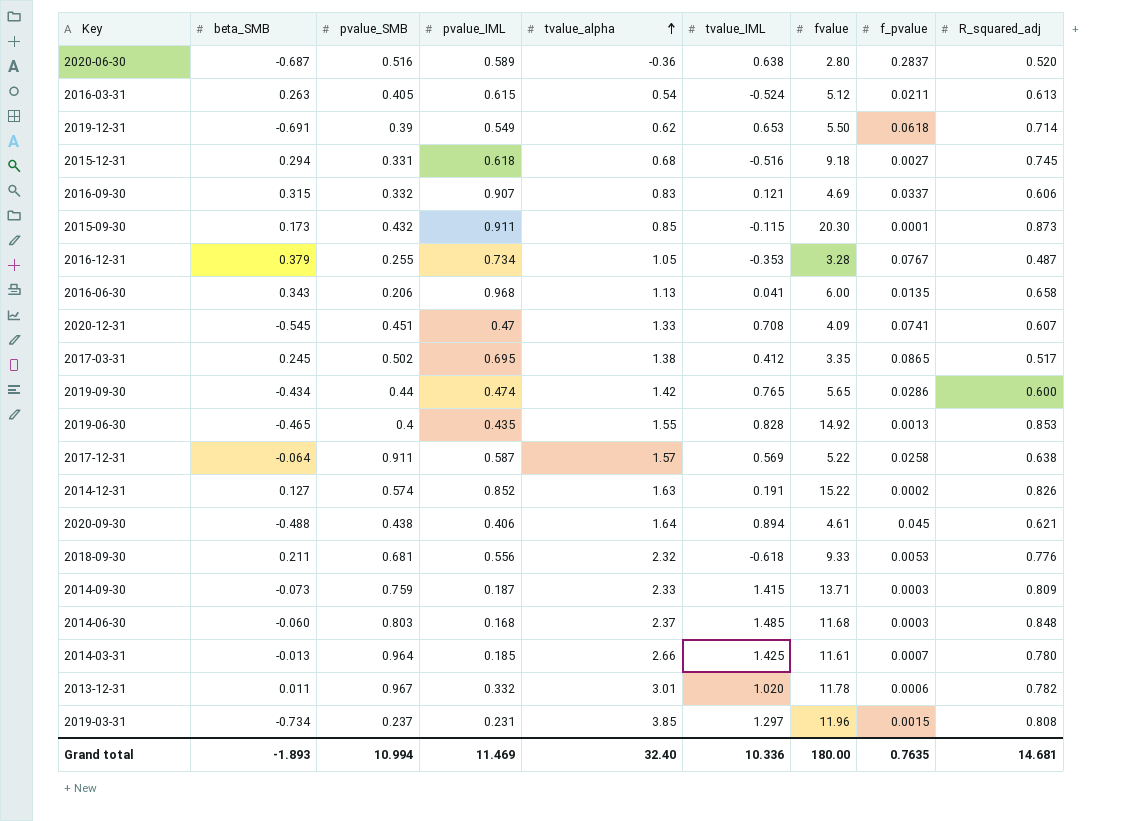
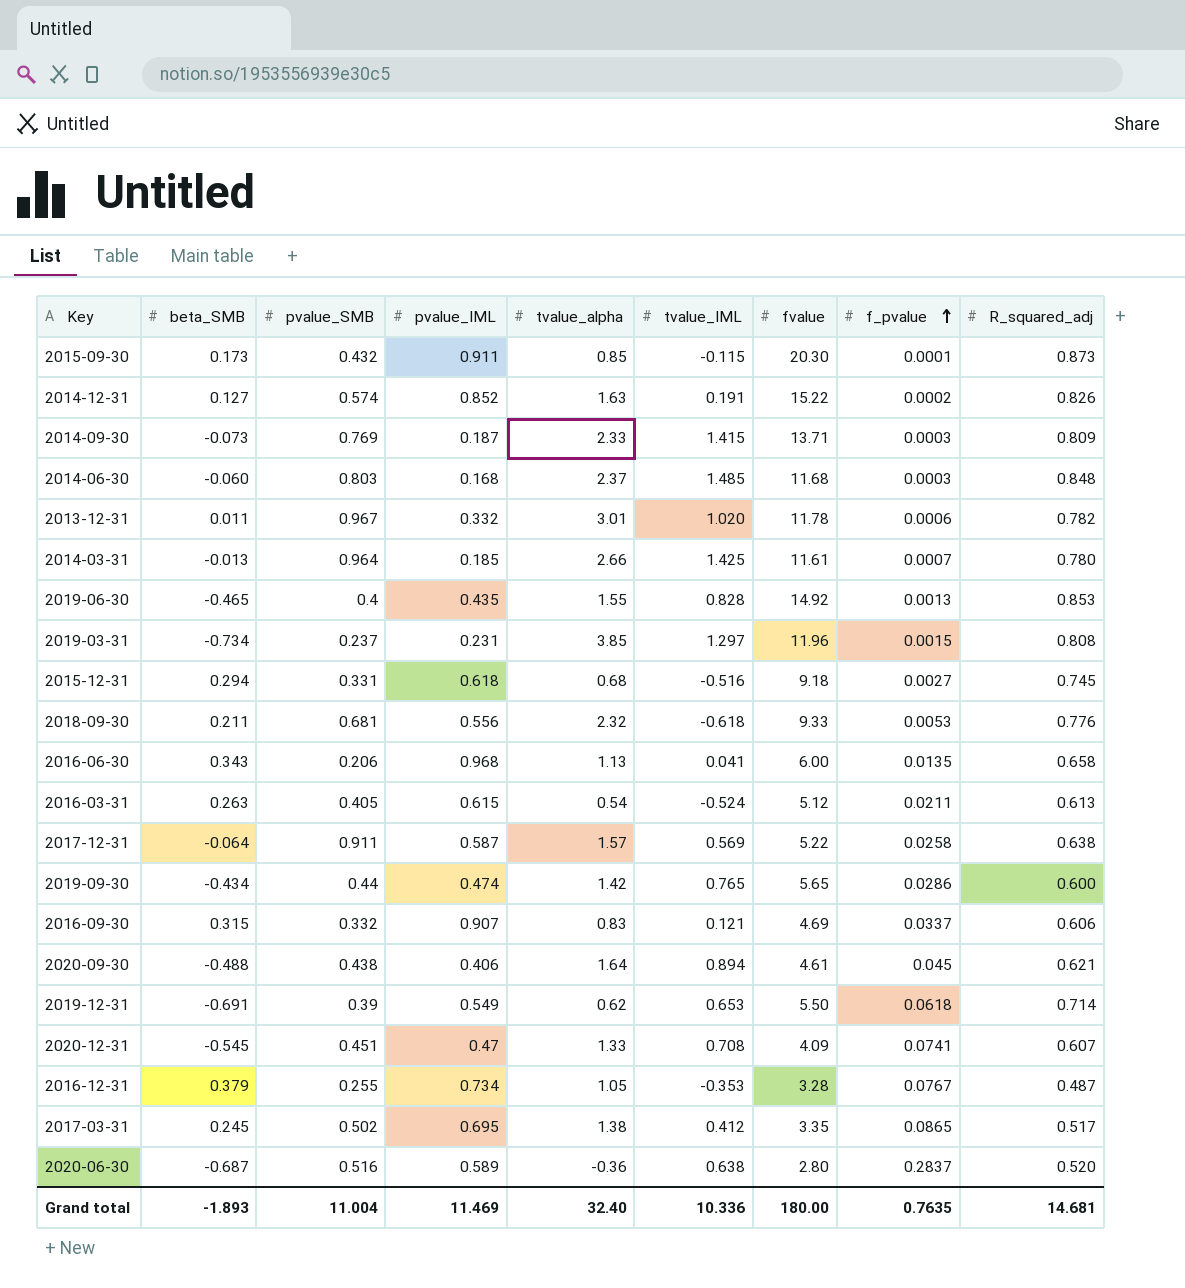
row order: tvalue_alpha ascending -> f_pvalue ascending
2014-09-30 | pvalue_SMB: 0.759 -> 0.769
Grand total | pvalue_SMB: 10.994 -> 11.004

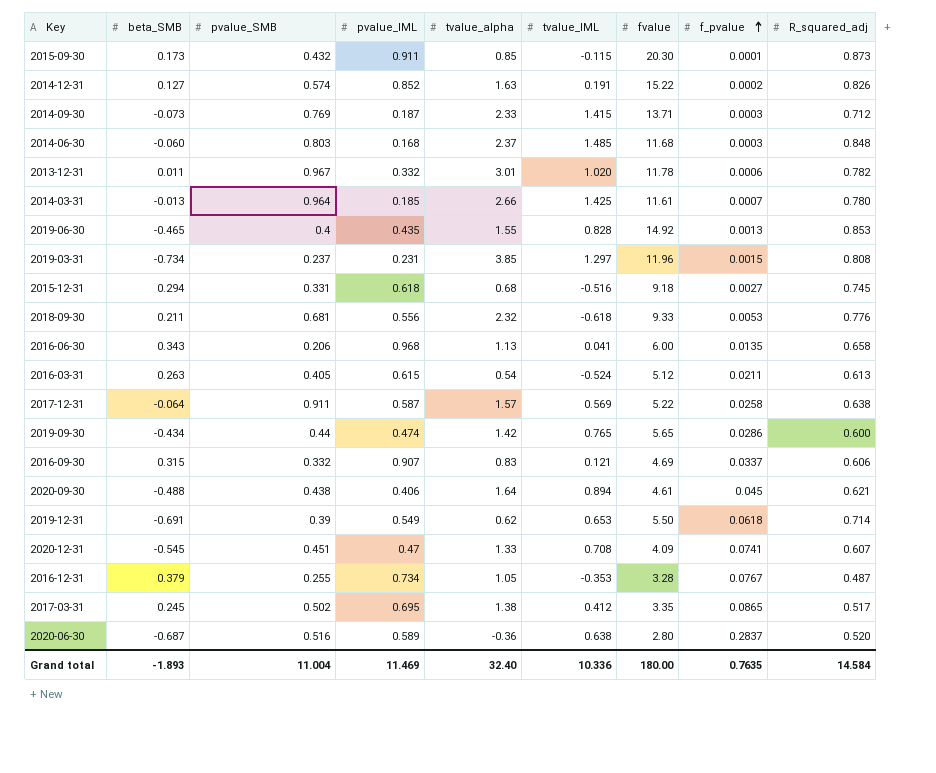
2014-09-30 | R_squared_adj: 0.809 -> 0.712
Grand total | R_squared_adj: 14.681 -> 14.584

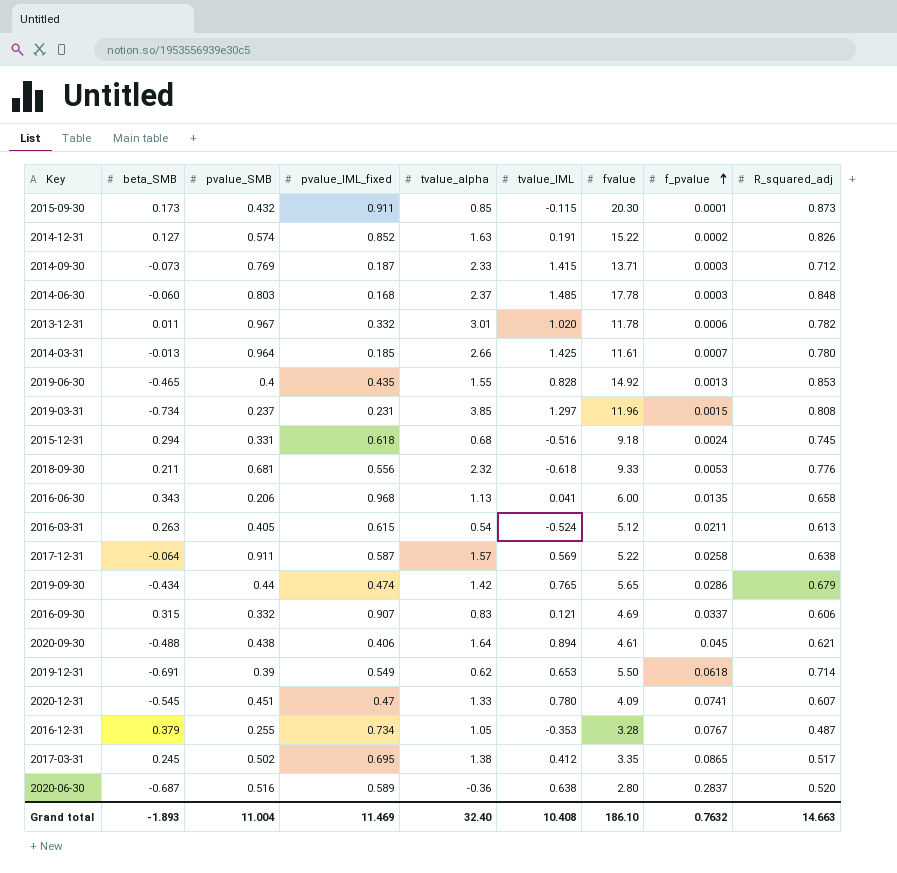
column name: pvalue_IML -> pvalue_IML_fixed
2014-06-30 | fvalue: 11.68 -> 17.78
2015-12-31 | f_pvalue: 0.0027 -> 0.0024
2019-09-30 | R_squared_adj: 0.600 -> 0.679
2020-12-31 | tvalue_IML: 0.708 -> 0.780
Grand total | tvalue_IML: 10.336 -> 10.408
Grand total | fvalue: 180.00 -> 186.10
Grand total | f_pvalue: 0.7635 -> 0.7632
Grand total | R_squared_adj: 14.584 -> 14.663

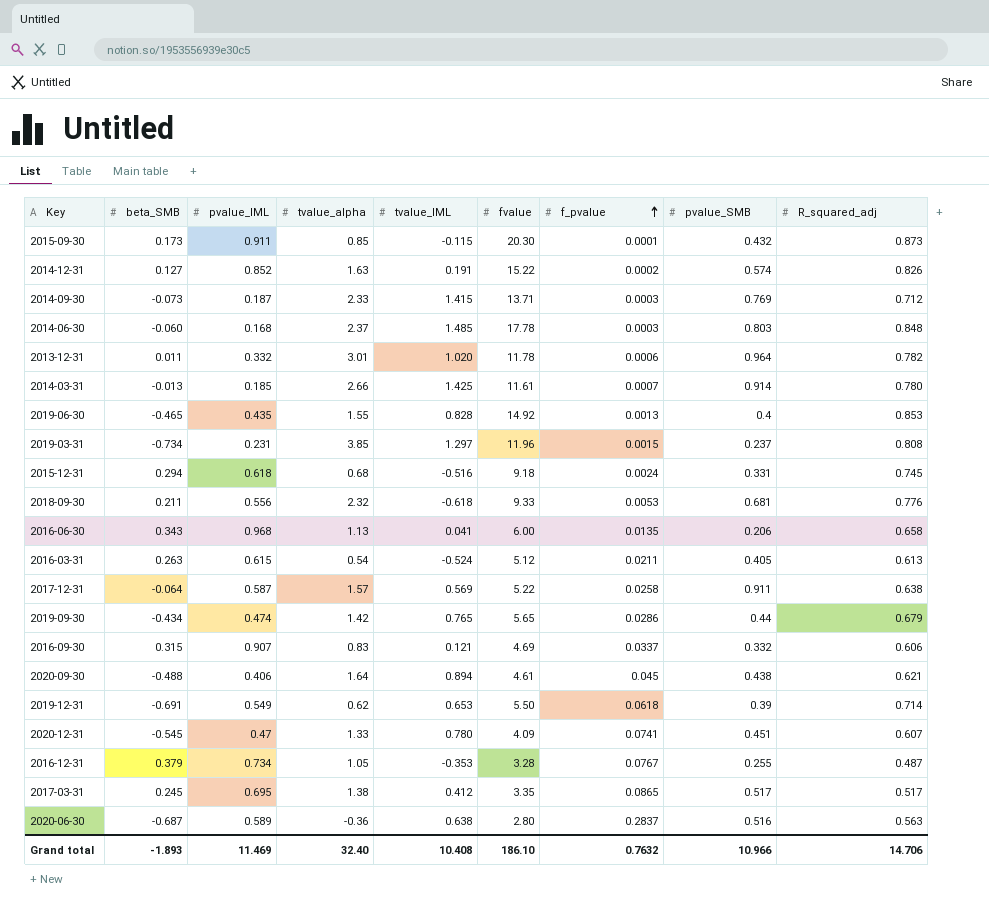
column name: pvalue_IML_fixed -> pvalue_IML
column pvalue_SMB | position: 3 -> 8
2013-12-31 | pvalue_SMB: 0.967 -> 0.964
2014-03-31 | pvalue_SMB: 0.964 -> 0.914
2017-03-31 | pvalue_SMB: 0.502 -> 0.517
2020-06-30 | R_squared_adj: 0.520 -> 0.563
Grand total | pvalue_SMB: 11.004 -> 10.966
Grand total | R_squared_adj: 14.663 -> 14.706

